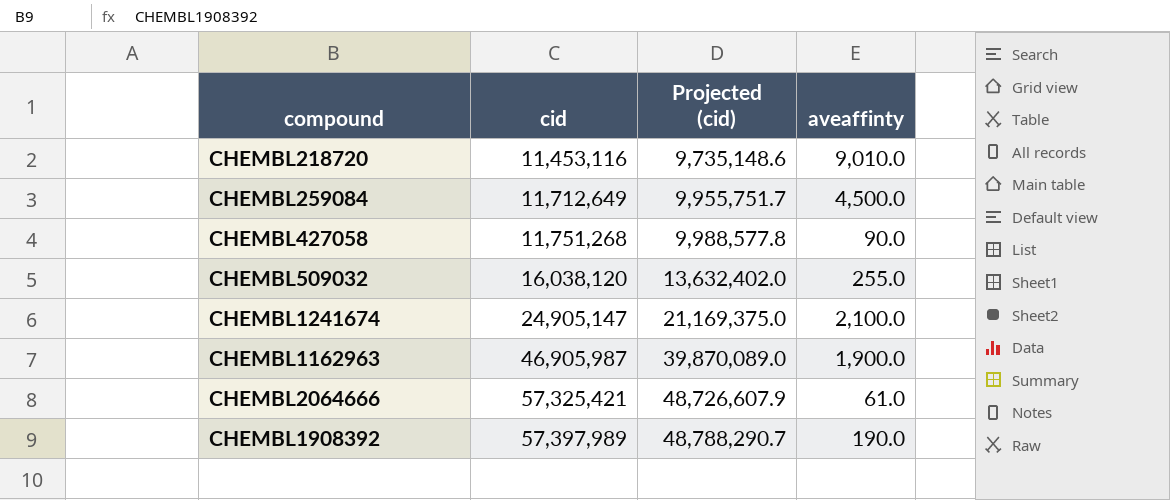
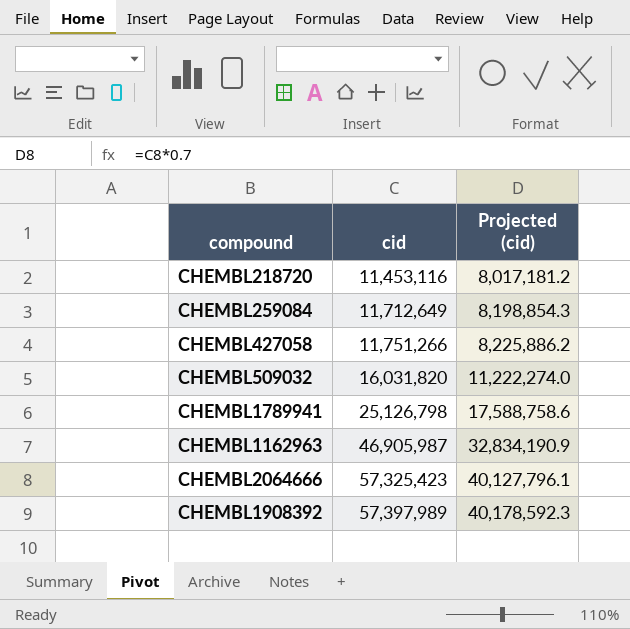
column aveaffinty | position: 4 -> none
column Projected (cid) | formula: [cid] * 0.85 -> [cid] * 0.7
row CHEMBL1241674: 24,905,147 | 21,169,375.0 | 2,100.0 -> none
CHEMBL427058 | cid: 11,751,268 -> 11,751,266
CHEMBL509032 | cid: 16,038,120 -> 16,031,820
row CHEMBL1789941: none -> 25,126,798 | 17,588,758.6
CHEMBL2064666 | cid: 57,325,421 -> 57,325,423

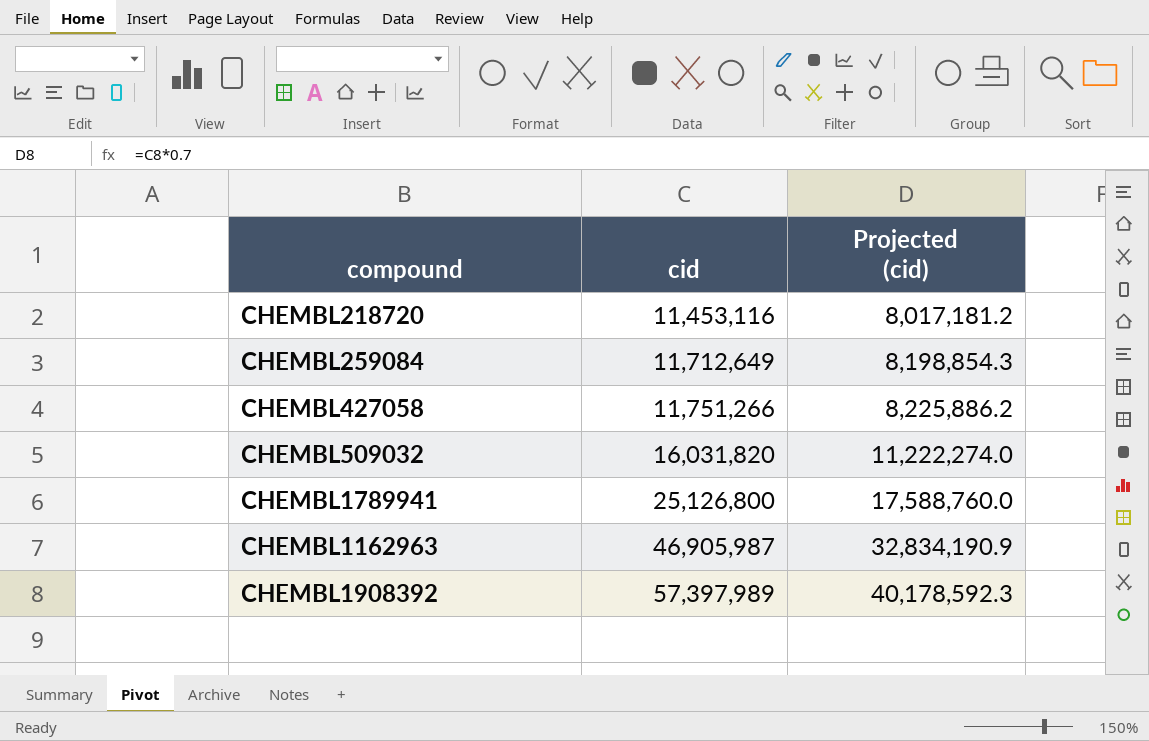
row CHEMBL2064666: 57,325,423 | 40,127,796.1 -> none
CHEMBL1789941 | cid: 25,126,798 -> 25,126,800
CHEMBL1789941 | Projected (cid): 17,588,758.6 -> 17,588,760.0

